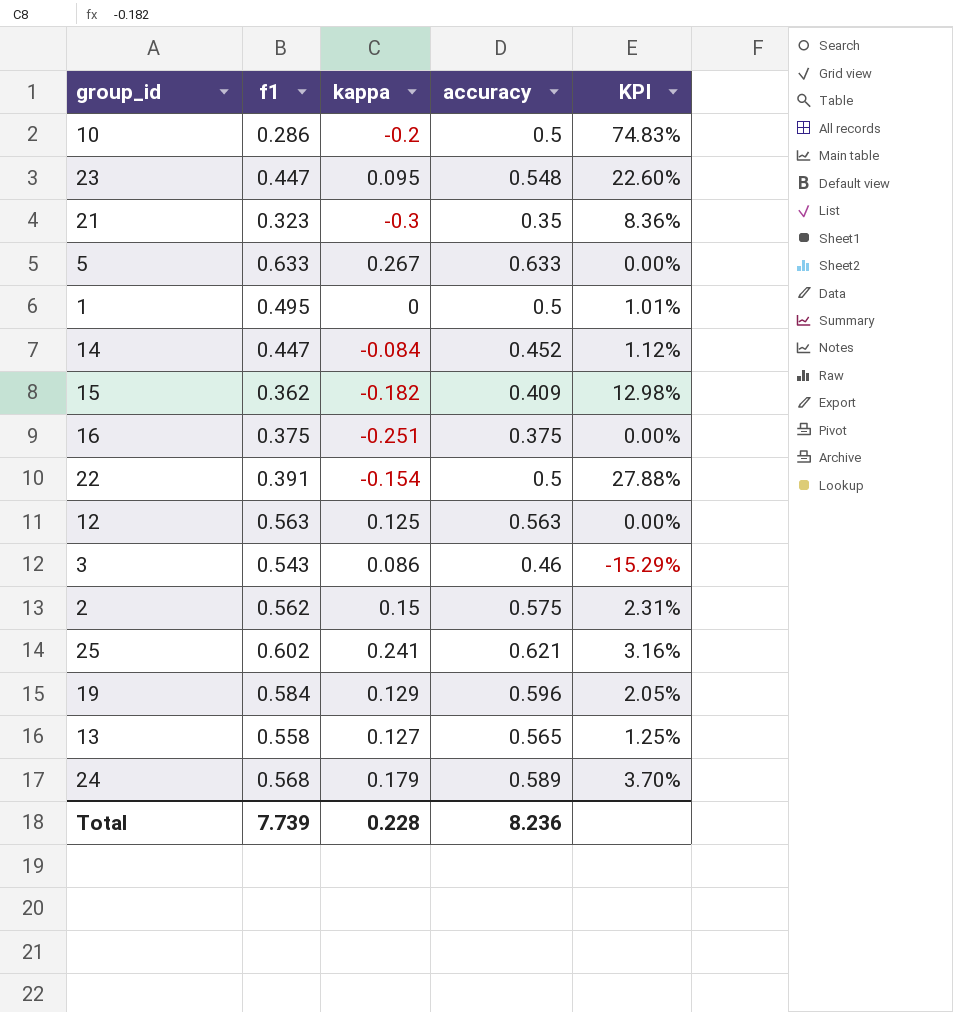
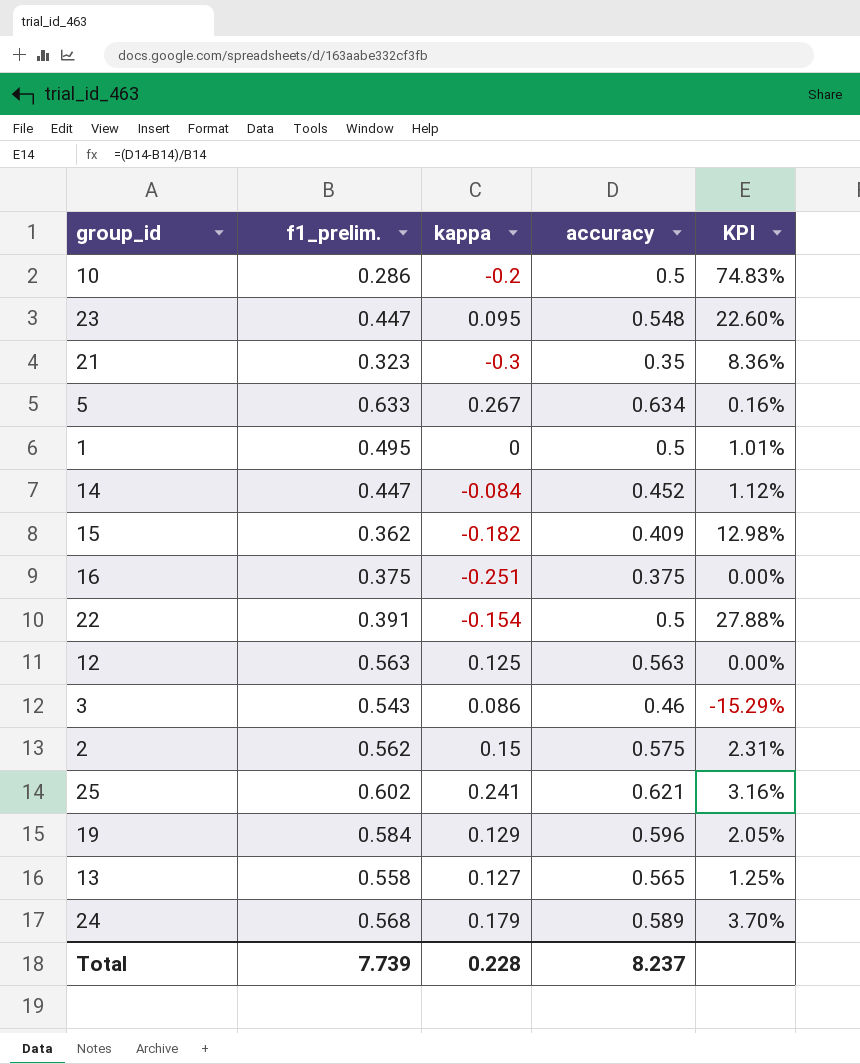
column name: f1 -> f1_prelim.
5 | accuracy: 0.633 -> 0.634
5 | KPI: 0.00% -> 0.16%
Total | accuracy: 8.236 -> 8.237

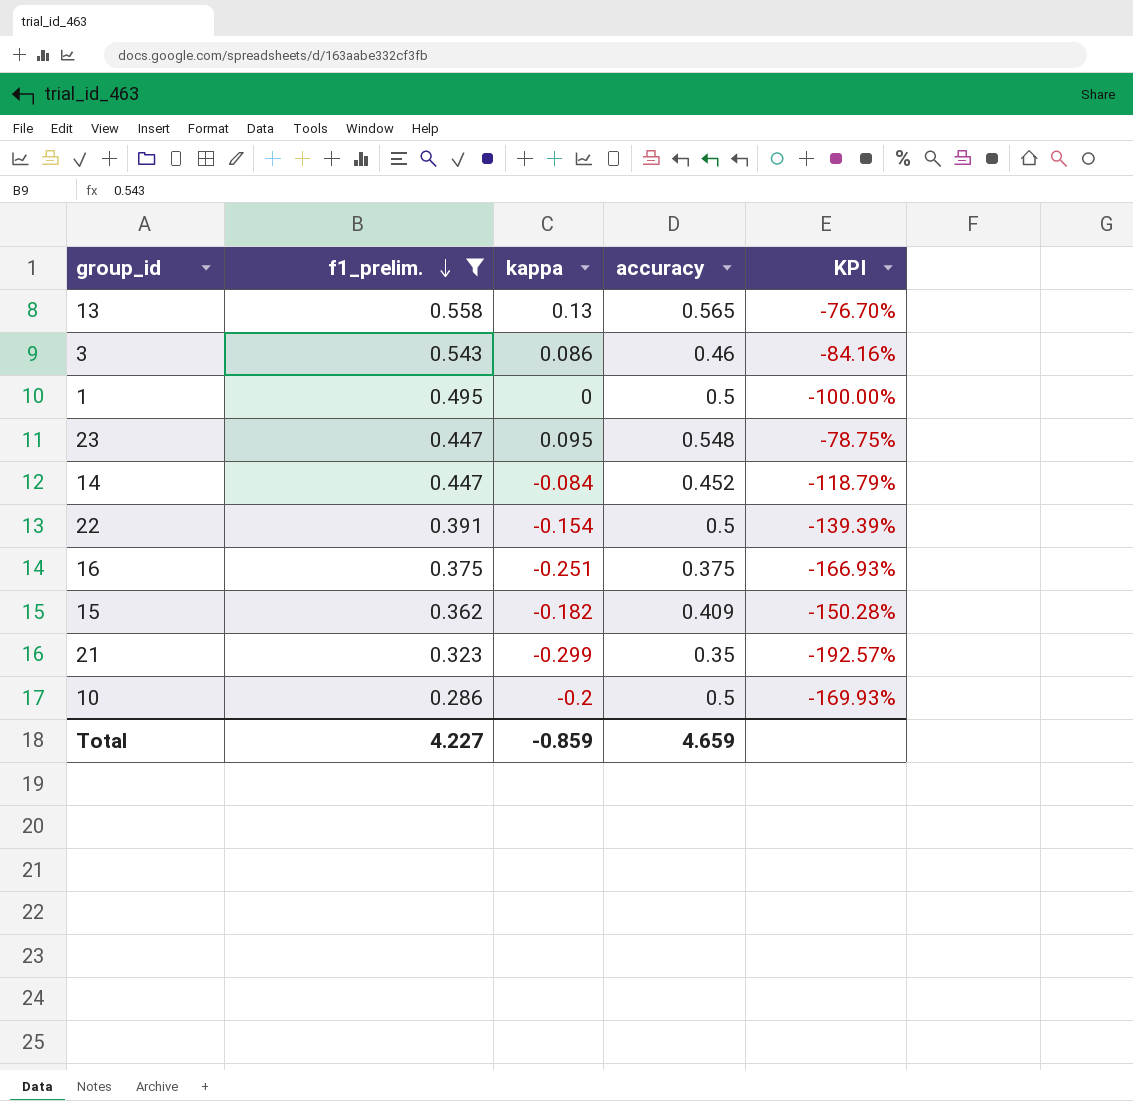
filter: none -> f1_prelim. <= 0.558
row order: none -> f1_prelim. descending
column KPI | formula: ([accuracy] - [f1_prelim.]) / [f1_prelim.] -> ([kappa] - [f1_prelim.]) / [f1_prelim.]
13 | kappa: 0.127 -> 0.13
21 | kappa: -0.3 -> -0.299
Total | f1_prelim.: 7.739 -> 4.227
Total | kappa: 0.228 -> -0.859
Total | accuracy: 8.237 -> 4.659

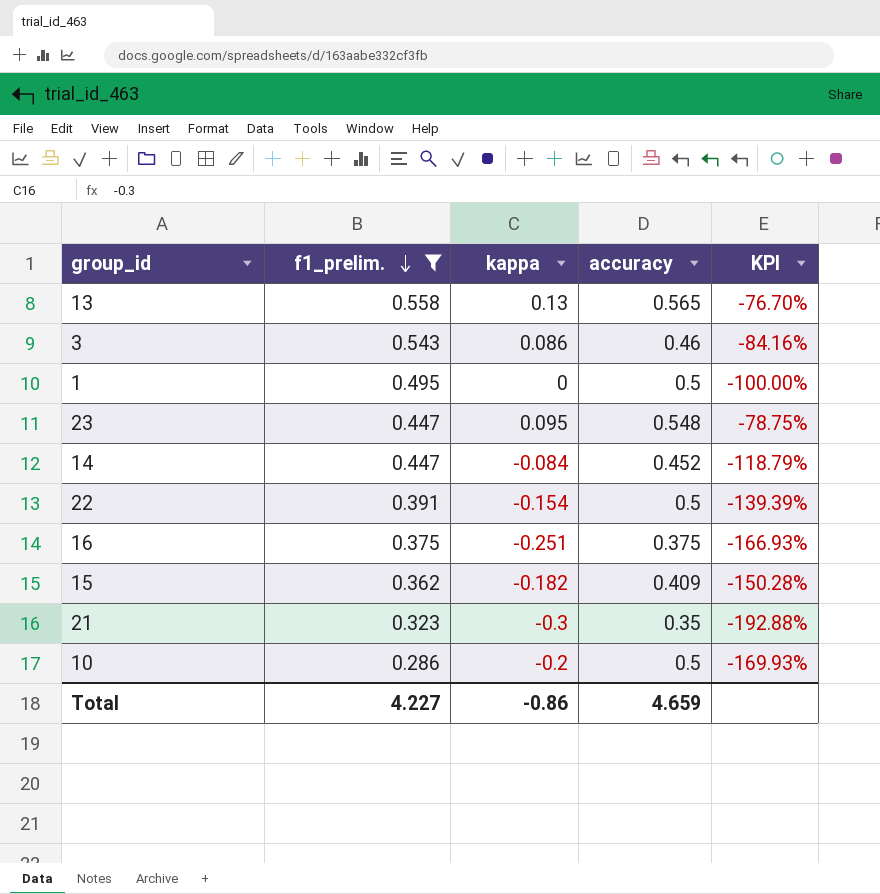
21 | kappa: -0.299 -> -0.3
21 | KPI: -192.57% -> -192.88%
Total | kappa: -0.859 -> -0.86

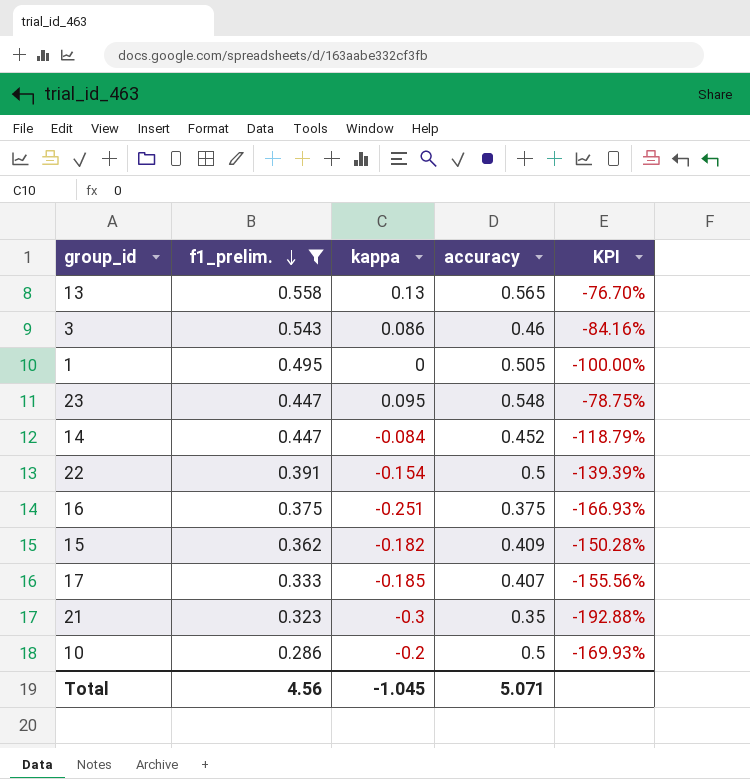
1 | accuracy: 0.5 -> 0.505
row 17: none -> 0.333 | -0.185 | 0.407 | -155.56%
Total | f1_prelim.: 4.227 -> 4.56
Total | kappa: -0.86 -> -1.045
Total | accuracy: 4.659 -> 5.071

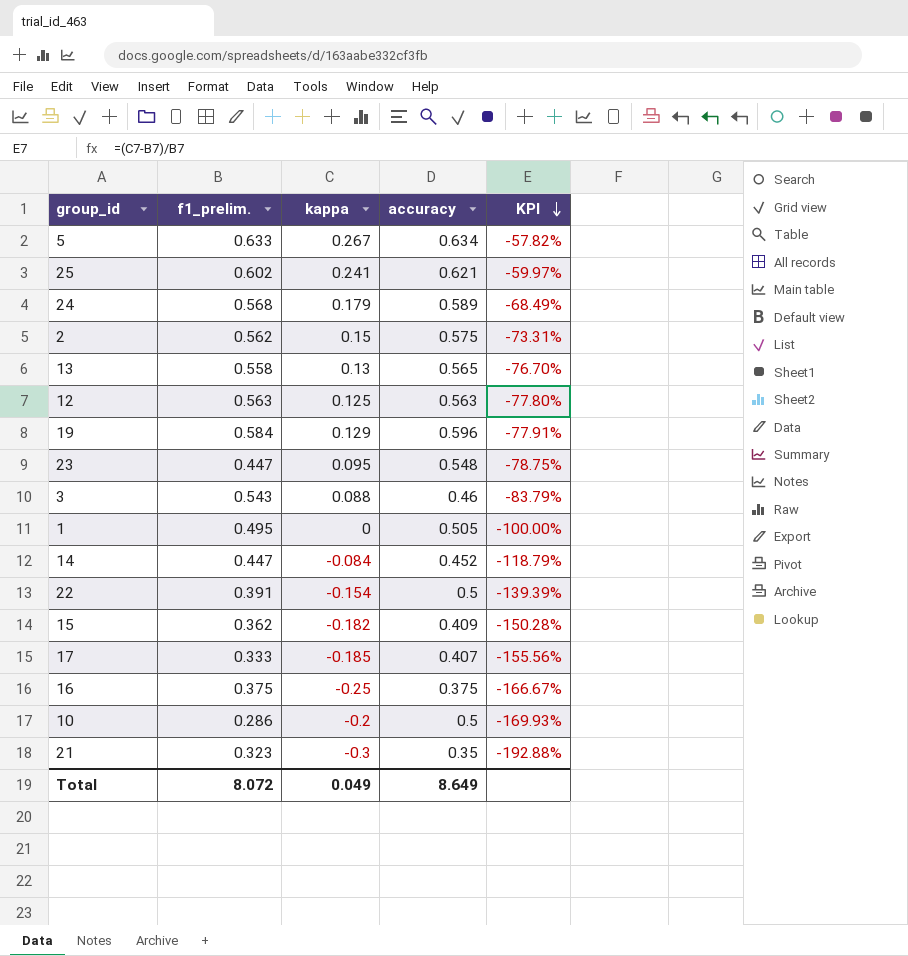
filter: f1_prelim. <= 0.558 -> none
row order: f1_prelim. descending -> KPI descending
3 | kappa: 0.086 -> 0.088
3 | KPI: -84.16% -> -83.79%
16 | kappa: -0.251 -> -0.25
16 | KPI: -166.93% -> -166.67%
Total | f1_prelim.: 4.56 -> 8.072
Total | kappa: -1.045 -> 0.049
Total | accuracy: 5.071 -> 8.649

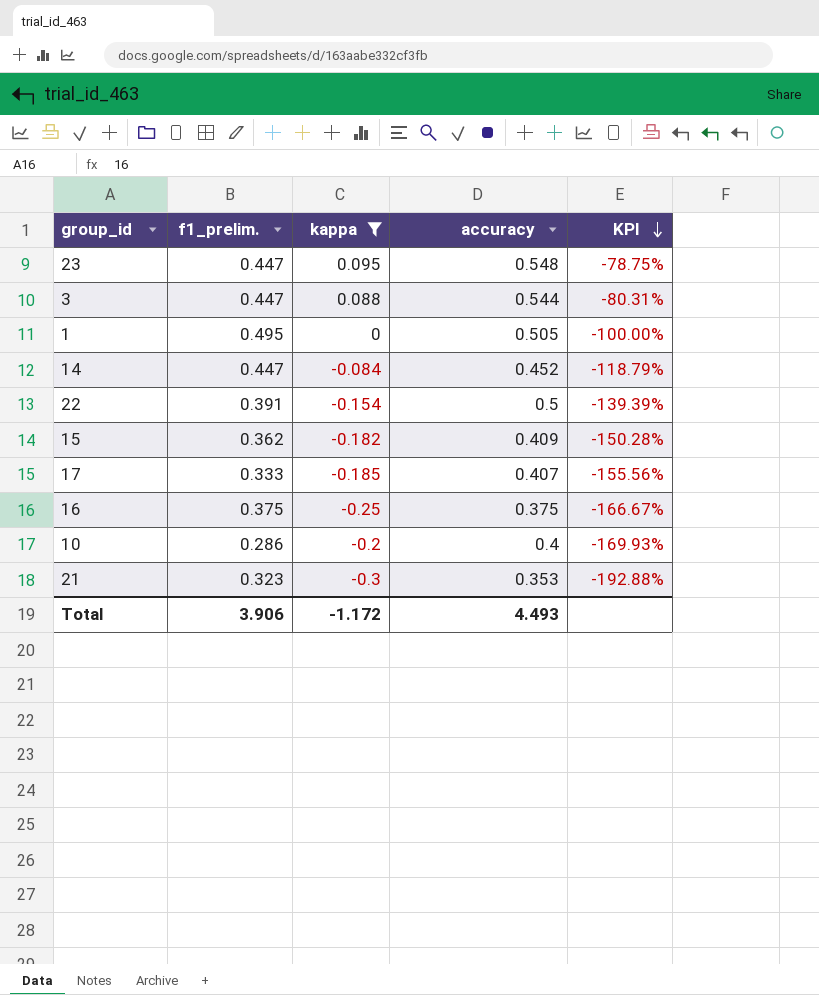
filter: none -> kappa <= 0.095
3 | f1_prelim.: 0.543 -> 0.447
3 | accuracy: 0.46 -> 0.544
3 | KPI: -83.79% -> -80.31%
10 | accuracy: 0.5 -> 0.4
21 | accuracy: 0.35 -> 0.353
Total | f1_prelim.: 8.072 -> 3.906
Total | kappa: 0.049 -> -1.172
Total | accuracy: 8.649 -> 4.493

